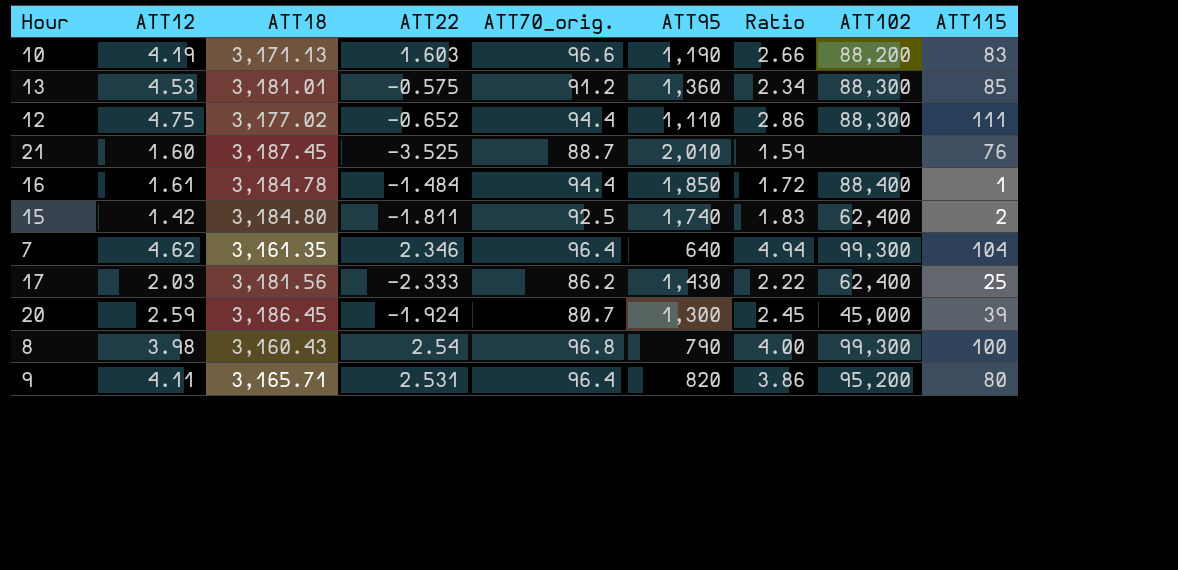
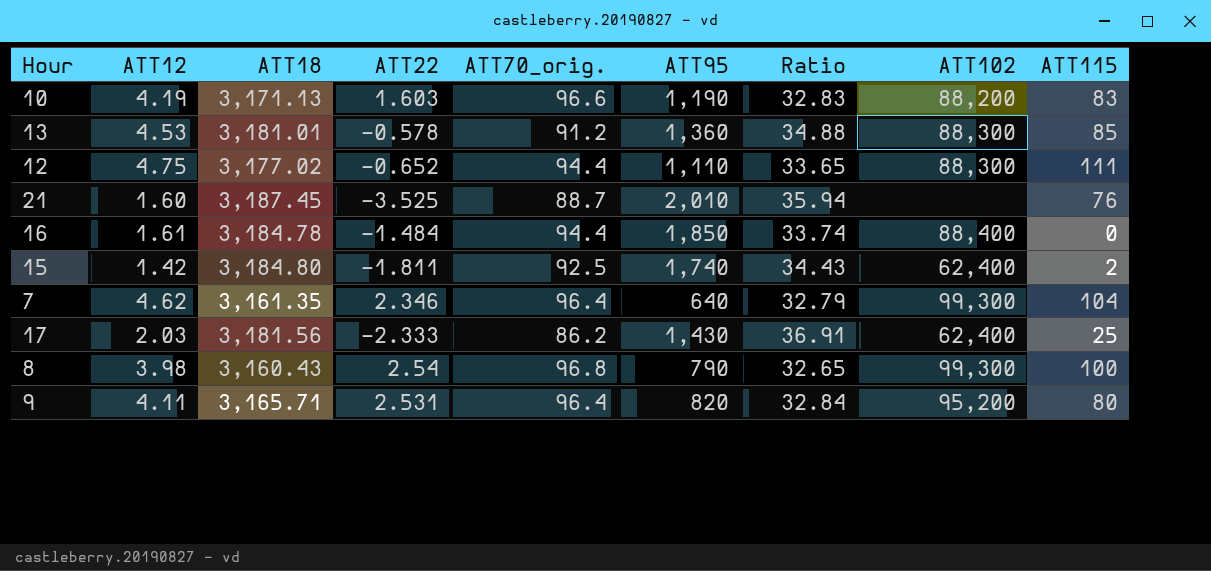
column Ratio | formula: [ATT18] / [ATT95] -> [ATT18] / [ATT70_orig.]
row 20: 2.59 | 3,186.45 | -1.924 | 80.7 | 1,300 | 2.45 | 45,000 | 39 -> none
13 | ATT22: -0.575 -> -0.578
16 | ATT115: 1 -> 0

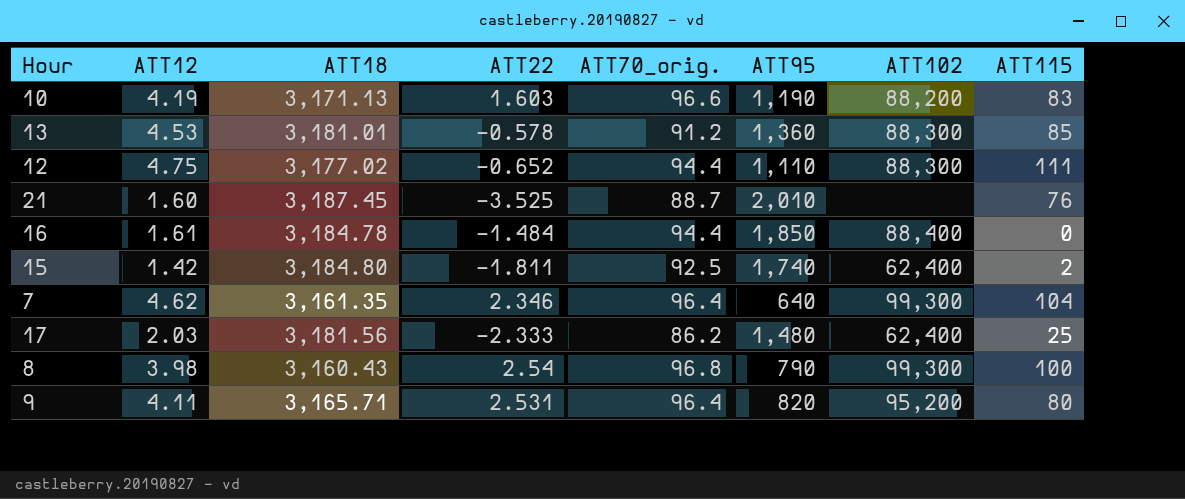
column Ratio | formula: [ATT18] / [ATT70_orig.] -> none
17 | ATT95: 1,430 -> 1,480

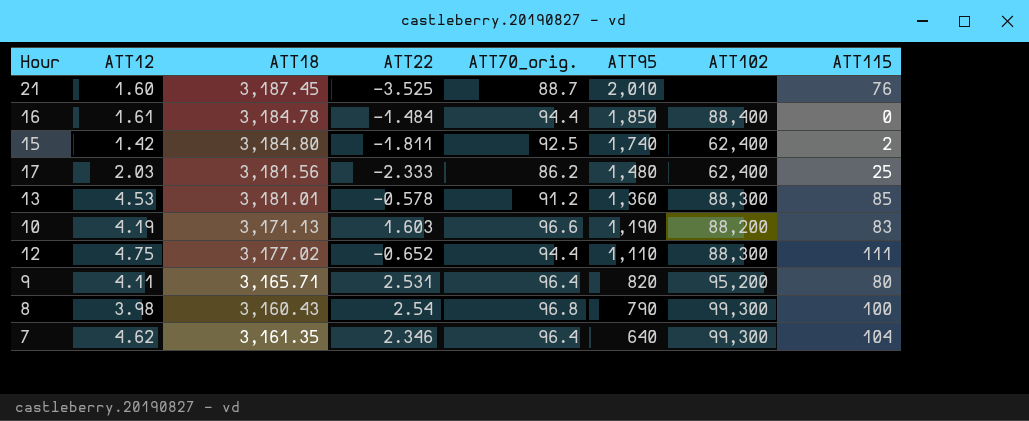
row order: none -> ATT95 descending

